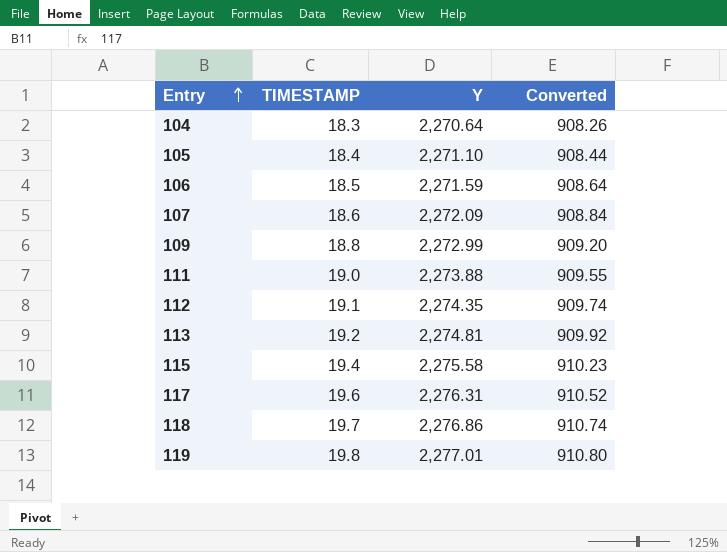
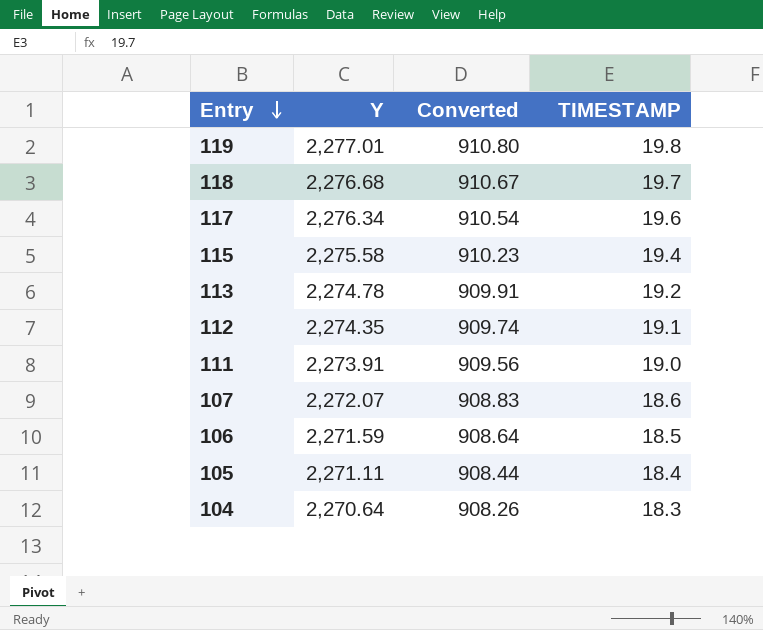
row order: Entry ascending -> Entry descending
column TIMESTAMP | position: 2 -> 4
row 109: 18.8 | 2,272.99 | 909.20 -> none
118 | Y: 2,276.86 -> 2,276.68
118 | Converted: 910.74 -> 910.67
117 | Y: 2,276.31 -> 2,276.34
117 | Converted: 910.52 -> 910.54
113 | Y: 2,274.81 -> 2,274.78
113 | Converted: 909.92 -> 909.91
111 | Y: 2,273.88 -> 2,273.91
111 | Converted: 909.55 -> 909.56
107 | Y: 2,272.09 -> 2,272.07
107 | Converted: 908.84 -> 908.83
105 | Y: 2,271.10 -> 2,271.11

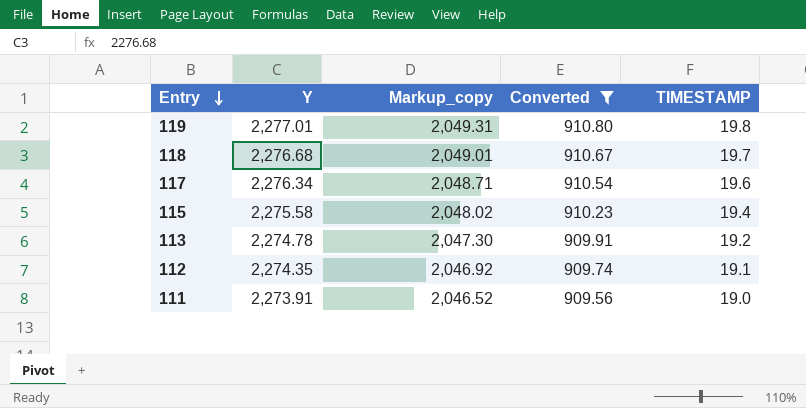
filter: none -> Converted >= 909.56
column Markup_copy | formula: none -> [Y] * 0.9

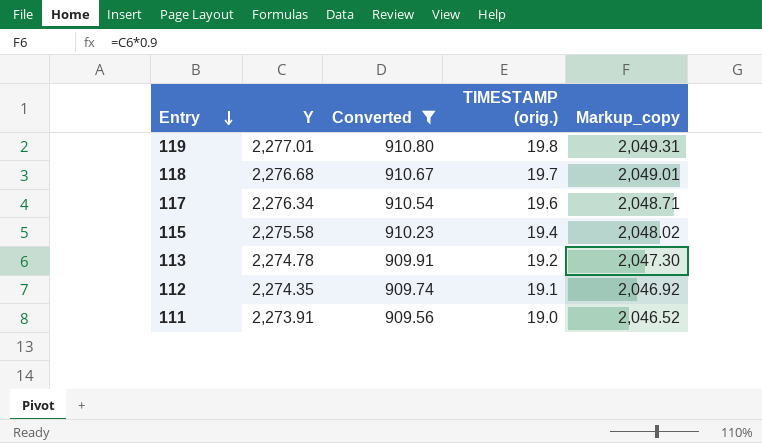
column name: TIMESTAMP -> TIMESTAMP (orig.)
column Markup_copy | position: 3 -> 5

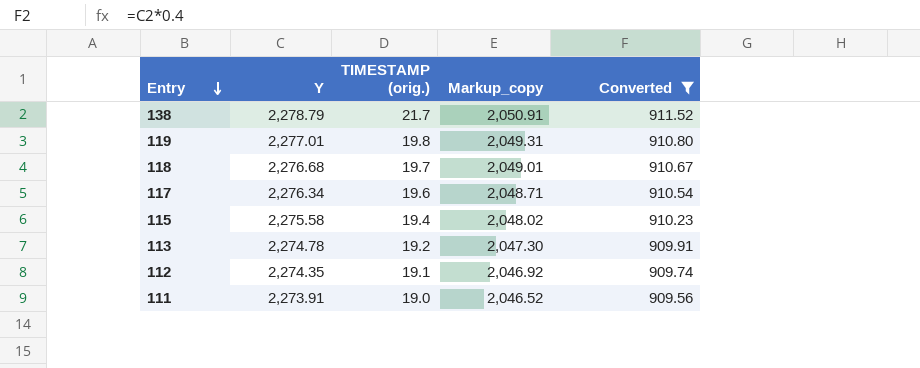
column Converted | position: 3 -> 5
row 138: none -> 2,278.79 | 21.7 | 2,050.91 | 911.52

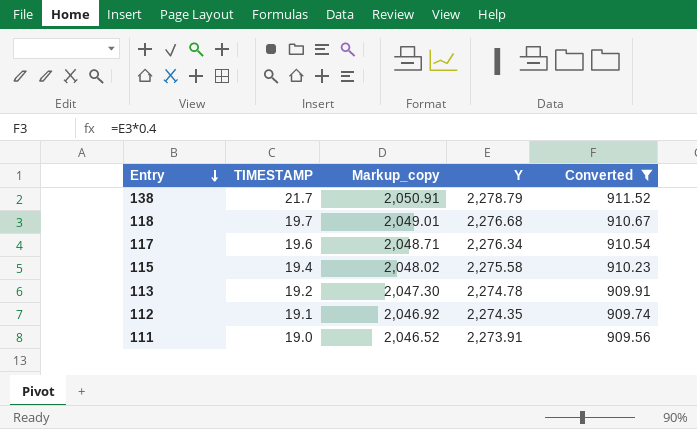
column name: TIMESTAMP (orig.) -> TIMESTAMP
column Y | position: 2 -> 4
row 119: 2,277.01 | 19.8 | 2,049.31 | 910.80 -> none

